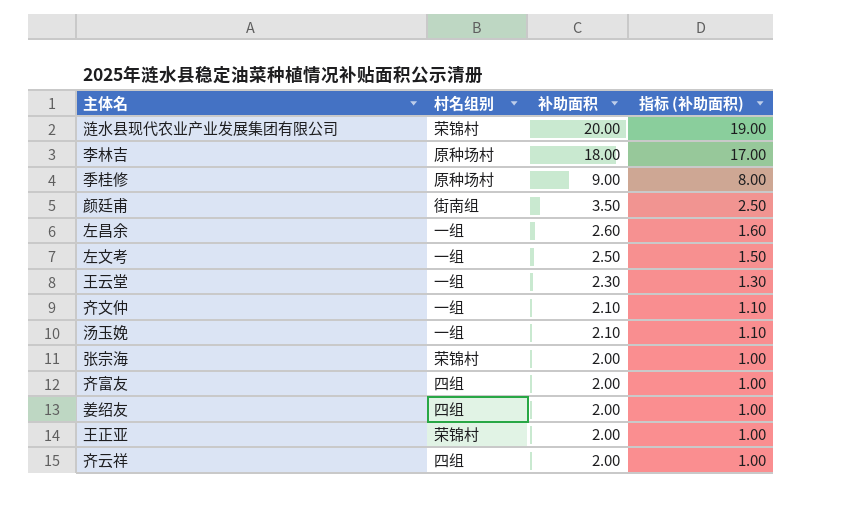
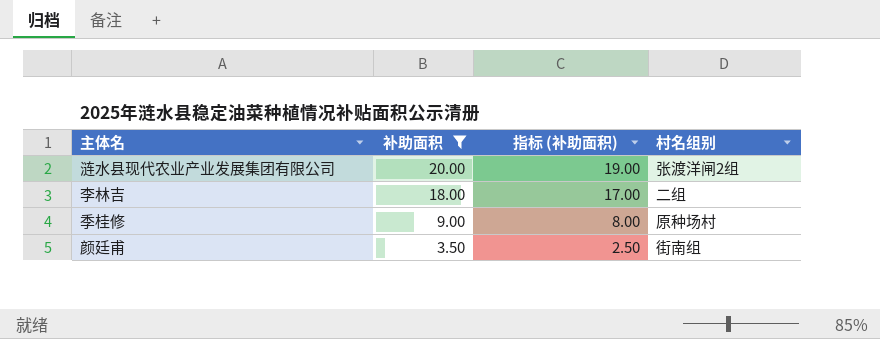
filter: none -> 补助面积 >= 3.50
column 村名组别 | position: 2 -> 4
涟水县现代农业产业发展集团有限公司 | 村名组别: 荣锦村 -> 张渡洋闸2组
李林吉 | 村名组别: 原种场村 -> 二组

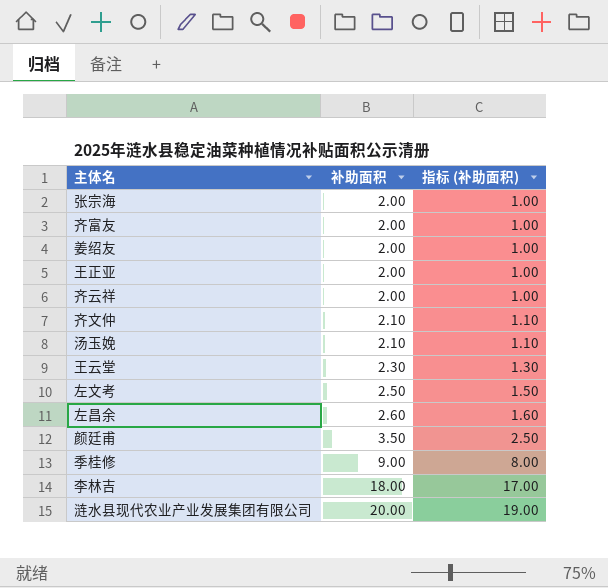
filter: 补助面积 >= 3.50 -> none
row order: 补助面积 descending -> 补助面积 ascending
column 村名组别 | position: 4 -> none

